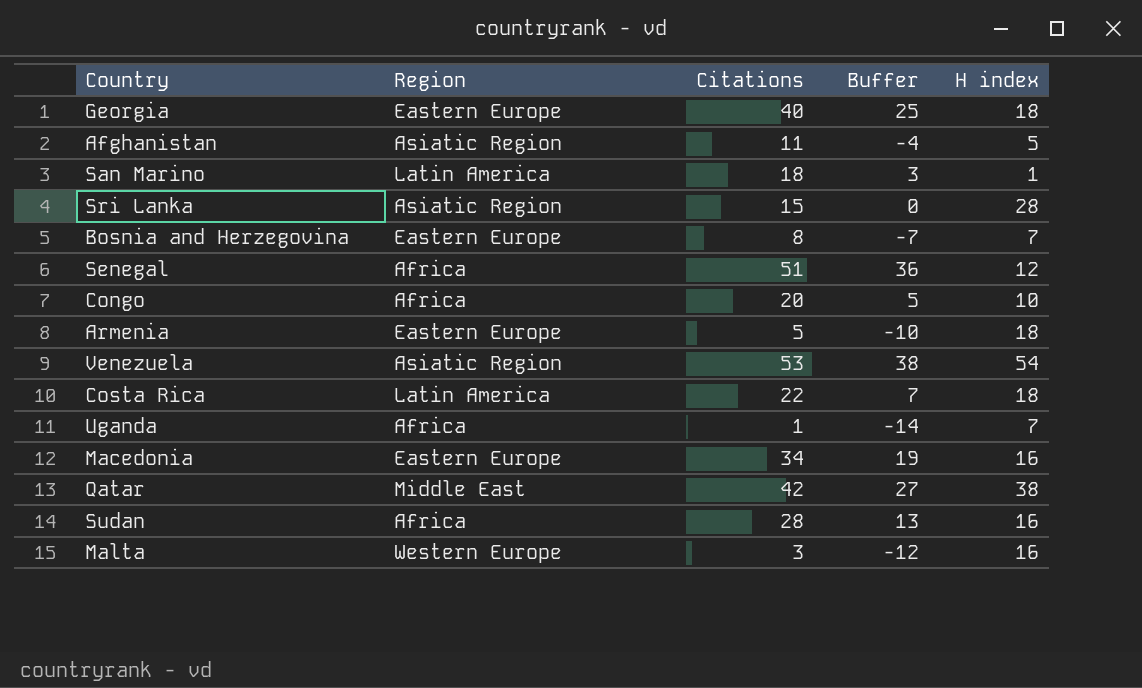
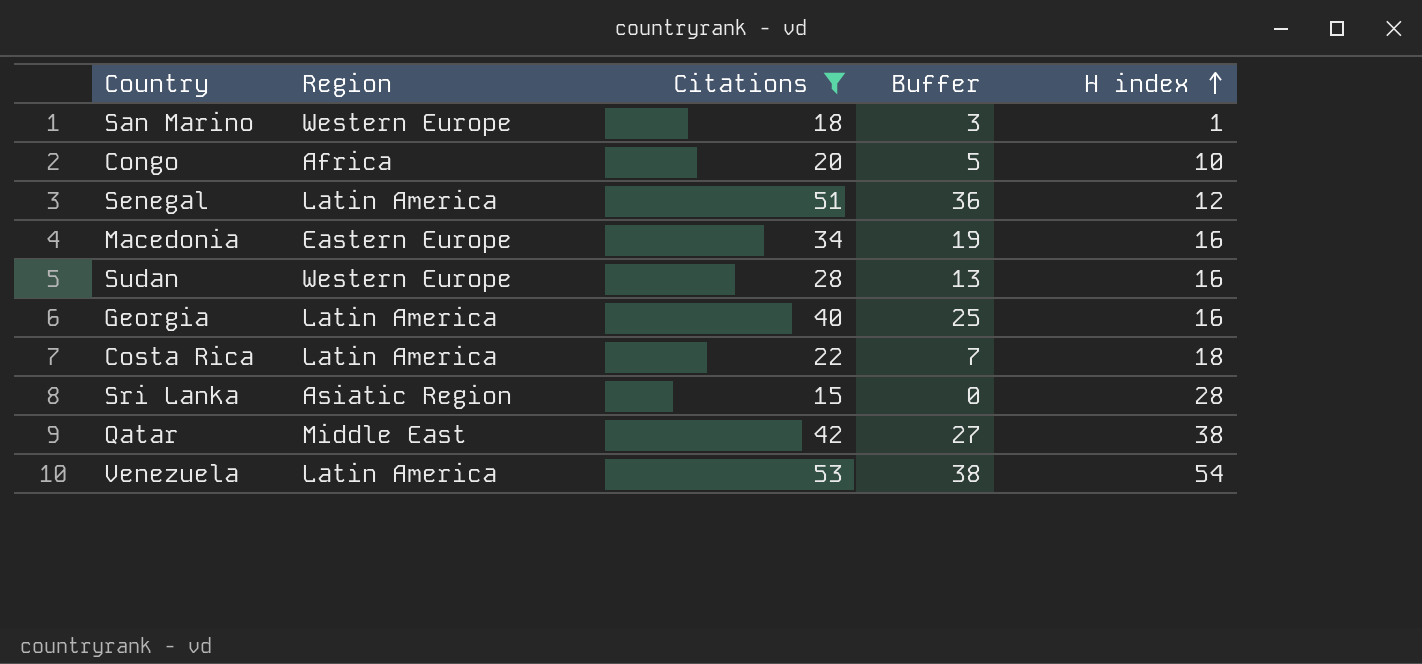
filter: none -> Citations >= 15
row order: none -> H index ascending
San Marino | Region: Latin America -> Western Europe
Senegal | Region: Africa -> Latin America
Sudan | Region: Africa -> Western Europe
Georgia | Region: Eastern Europe -> Latin America
Georgia | H index: 18 -> 16
Venezuela | Region: Asiatic Region -> Latin America

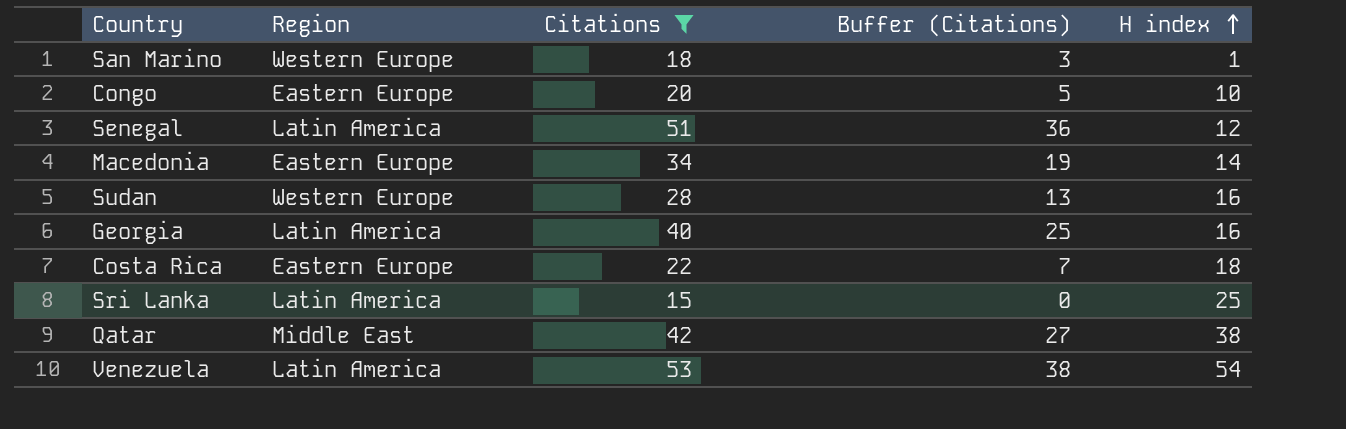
column name: Buffer -> Buffer (Citations)
Congo | Region: Africa -> Eastern Europe
Macedonia | H index: 16 -> 14
Costa Rica | Region: Latin America -> Eastern Europe
Sri Lanka | Region: Asiatic Region -> Latin America
Sri Lanka | H index: 28 -> 25

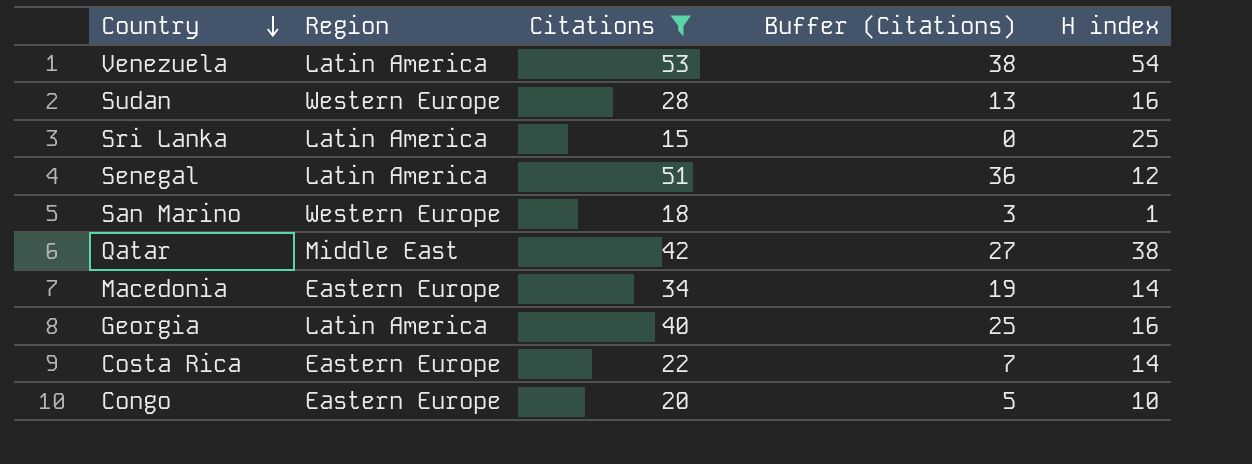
row order: H index ascending -> Country descending
Costa Rica | H index: 18 -> 14

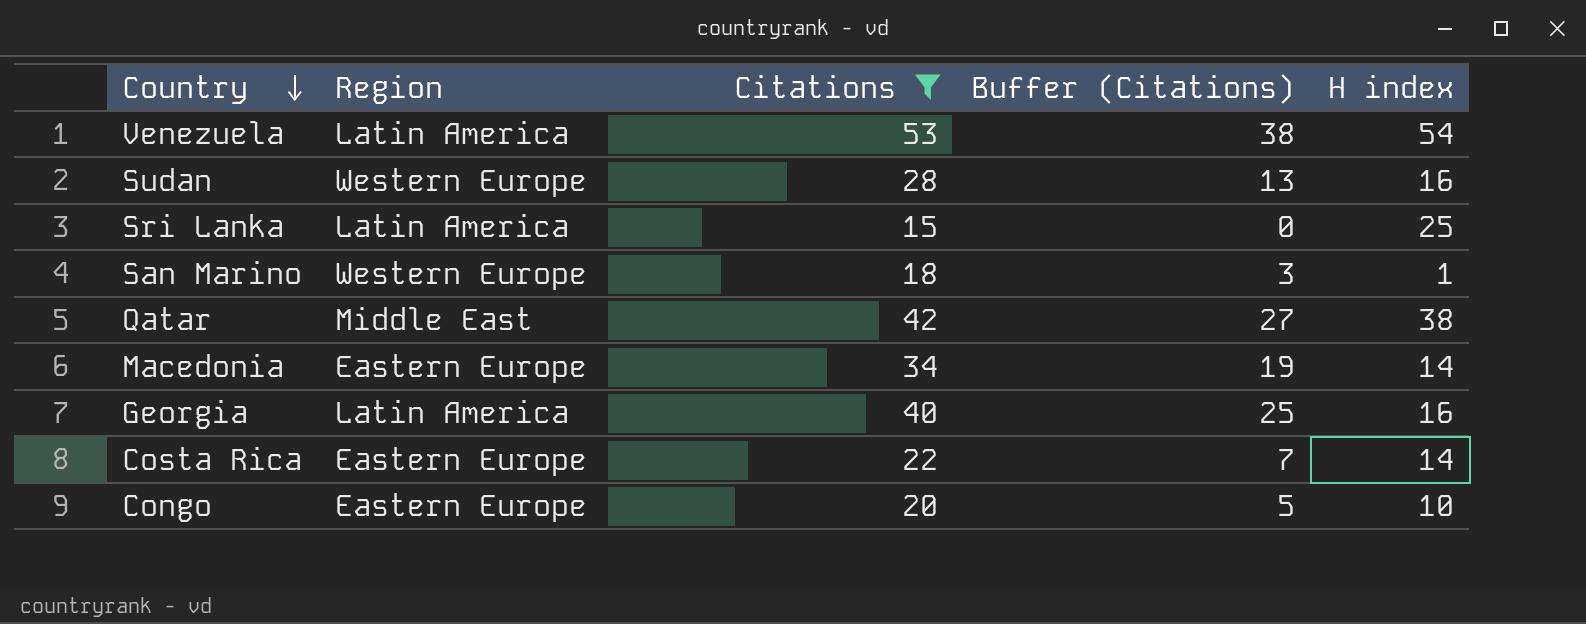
row Senegal: Latin America | 51 | 36 | 12 -> none

